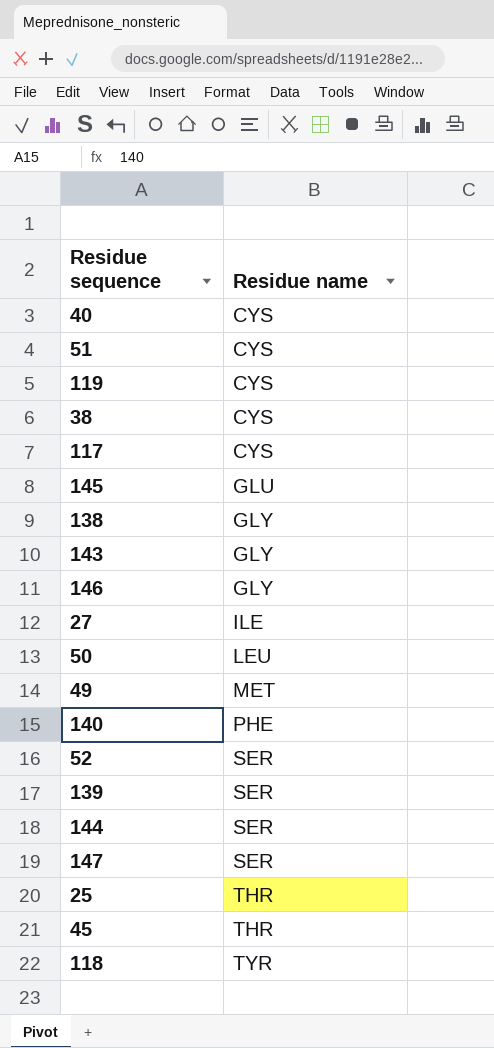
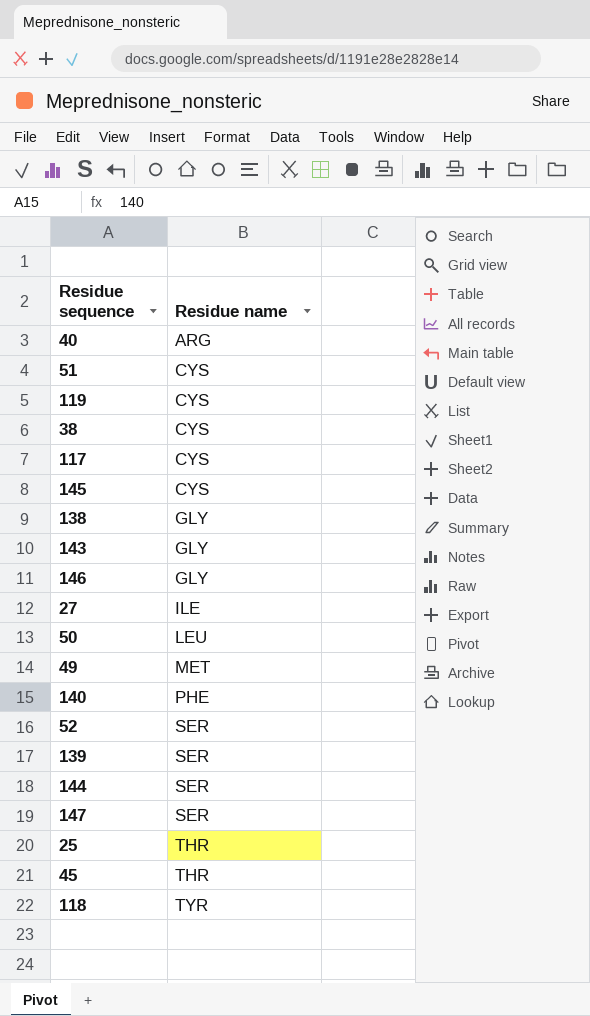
40 | Residue name: CYS -> ARG
145 | Residue name: GLU -> CYS

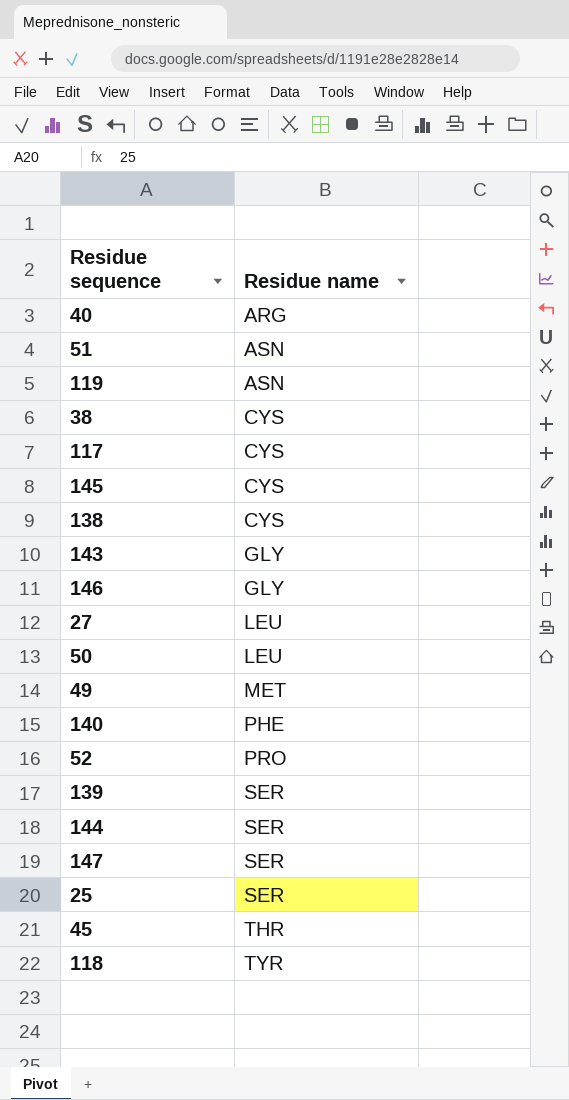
51 | Residue name: CYS -> ASN
119 | Residue name: CYS -> ASN
138 | Residue name: GLY -> CYS
27 | Residue name: ILE -> LEU
52 | Residue name: SER -> PRO
25 | Residue name: THR -> SER

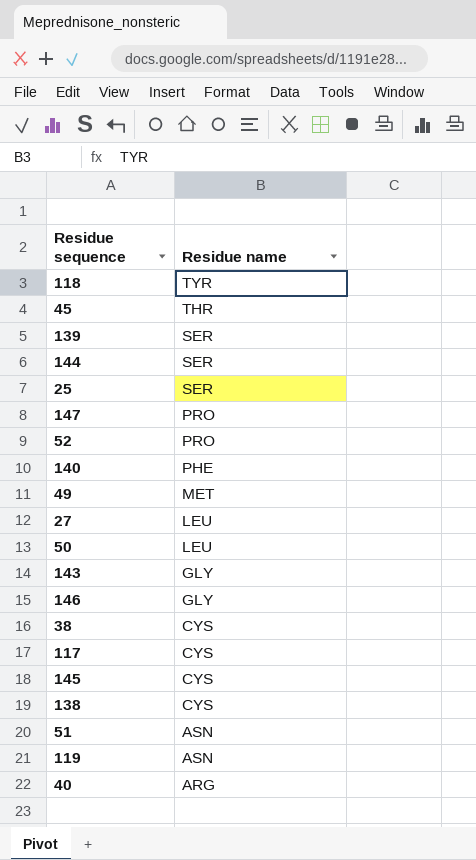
row order: Residue name ascending -> Residue name descending
147 | Residue name: SER -> PRO

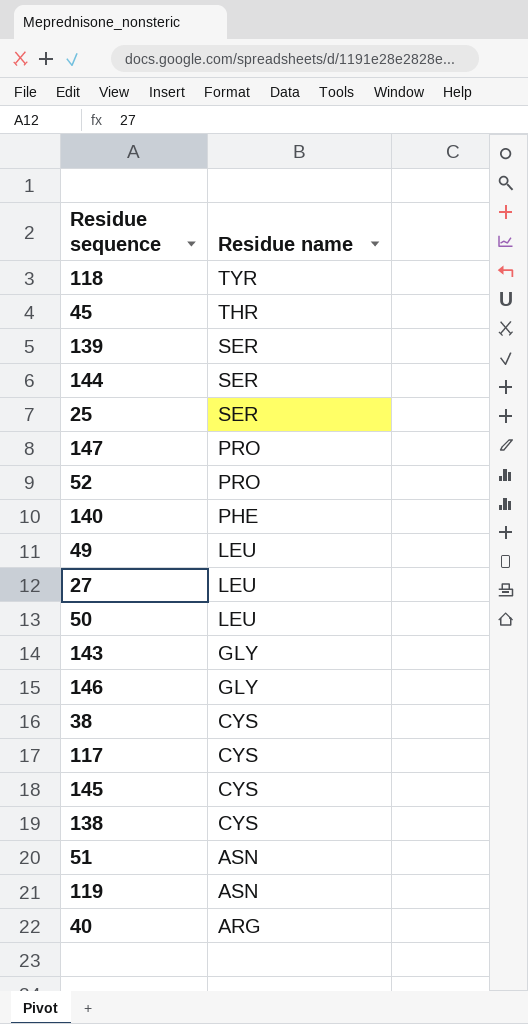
49 | Residue name: MET -> LEU

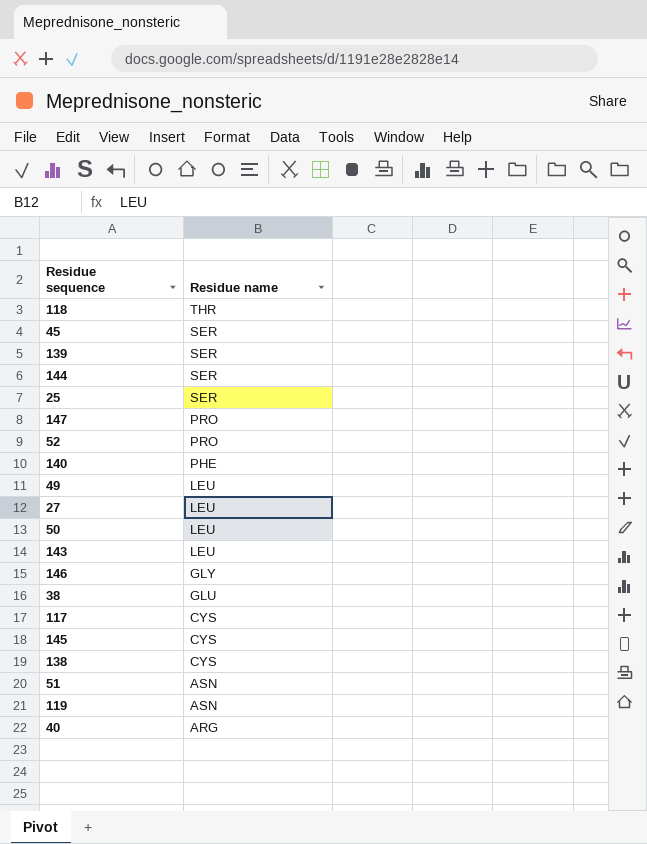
118 | Residue name: TYR -> THR
45 | Residue name: THR -> SER
143 | Residue name: GLY -> LEU
38 | Residue name: CYS -> GLU

